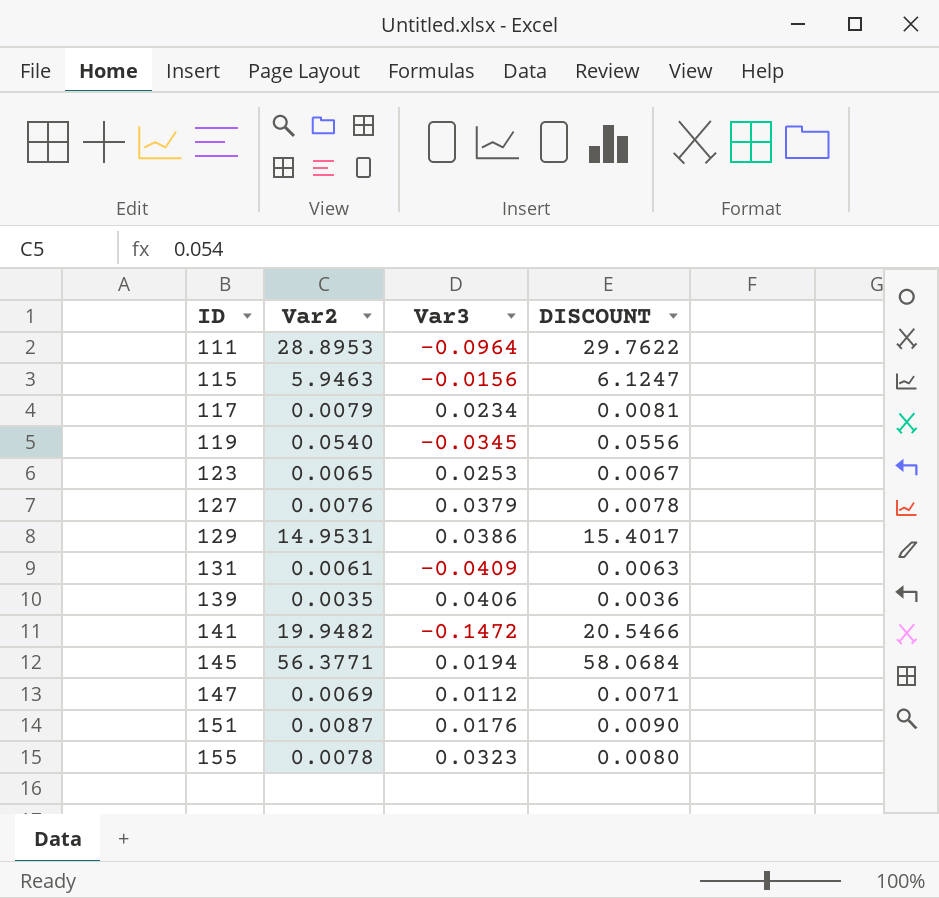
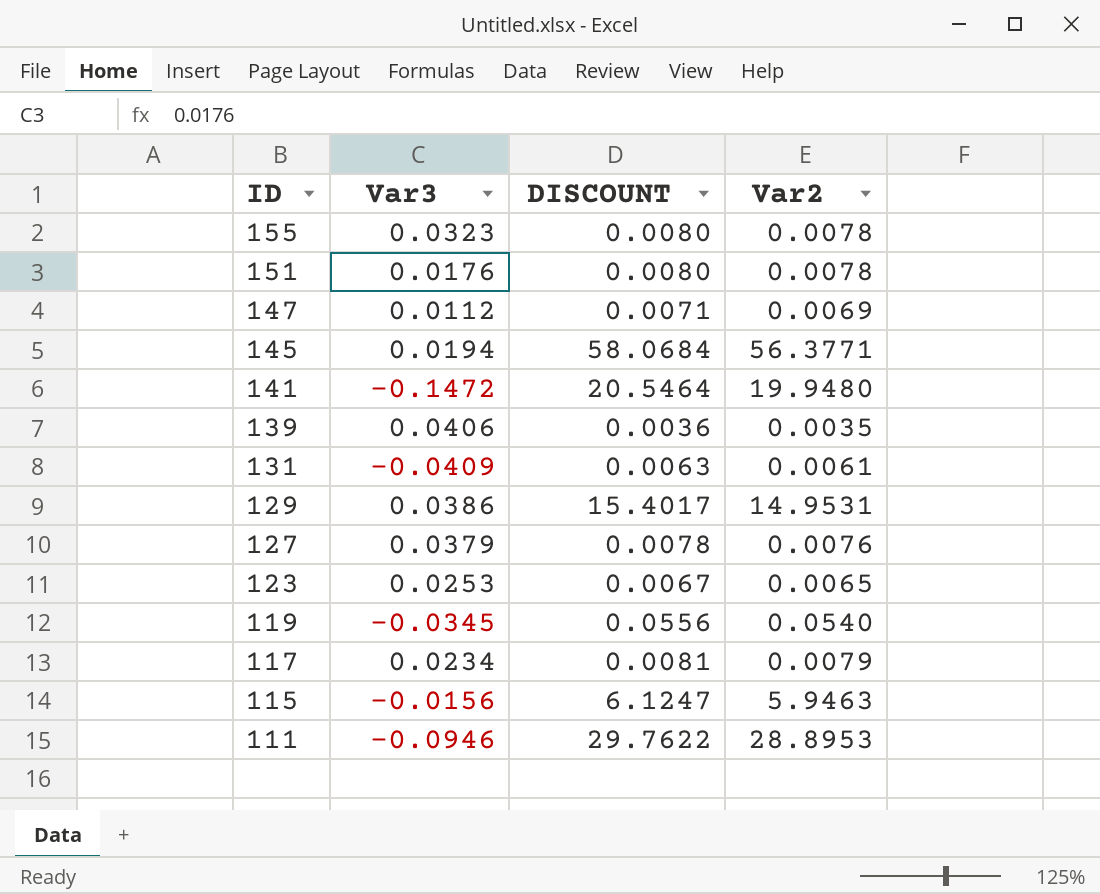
row order: ID ascending -> ID descending
column Var2 | position: 2 -> 4
151 | DISCOUNT: 0.0090 -> 0.0080
151 | Var2: 0.0087 -> 0.0078
141 | DISCOUNT: 20.5466 -> 20.5464
141 | Var2: 19.9482 -> 19.9480
111 | Var3: -0.0964 -> -0.0946

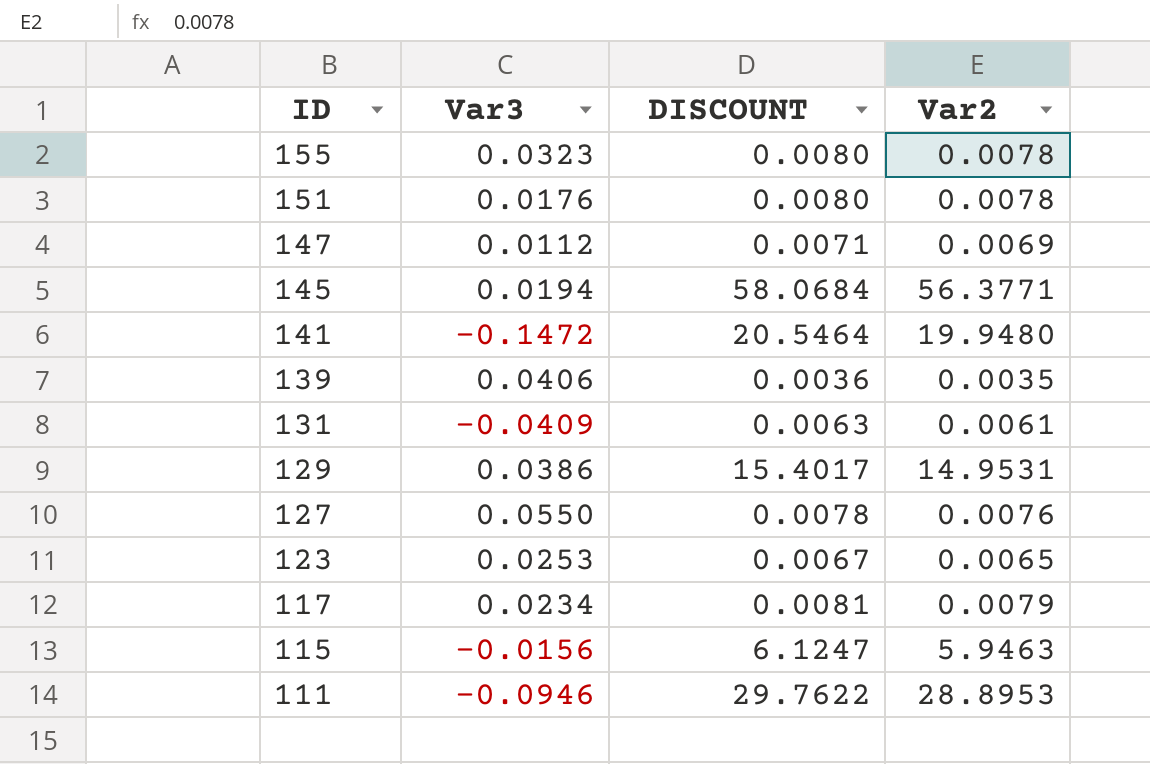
row 119: -0.0345 | 0.0556 | 0.0540 -> none
127 | Var3: 0.0379 -> 0.0550

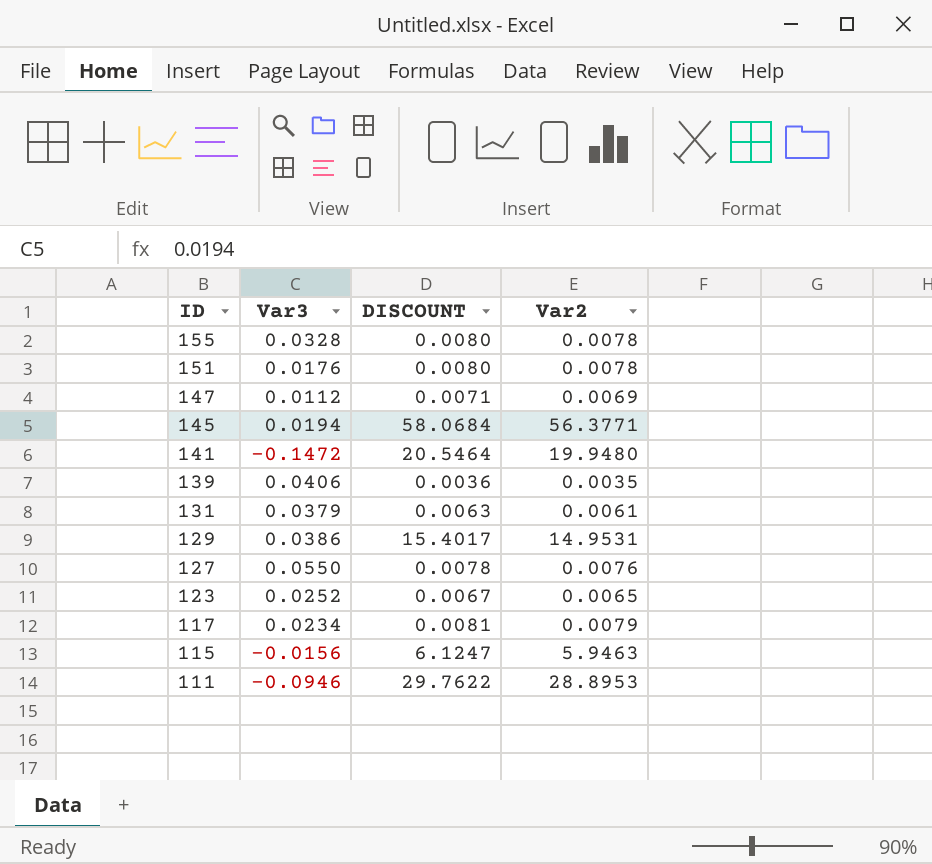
155 | Var3: 0.0323 -> 0.0328
131 | Var3: -0.0409 -> 0.0379
123 | Var3: 0.0253 -> 0.0252

